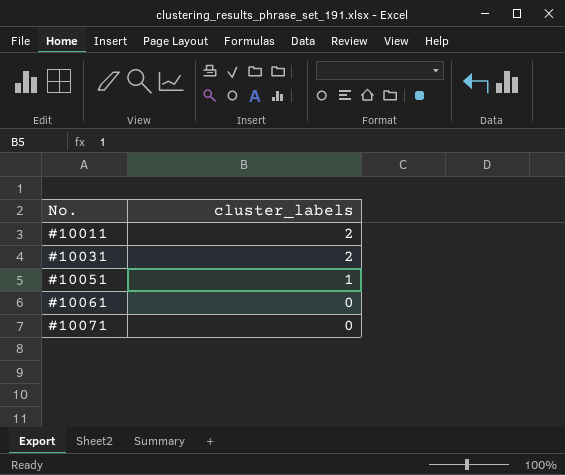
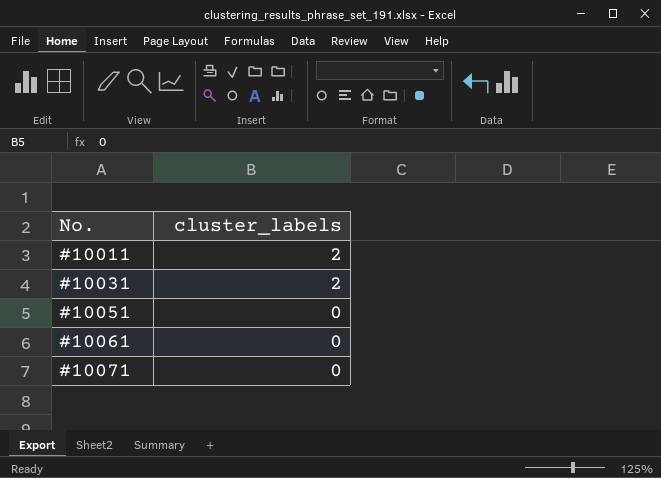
#10051 | cluster_labels: 1 -> 0

